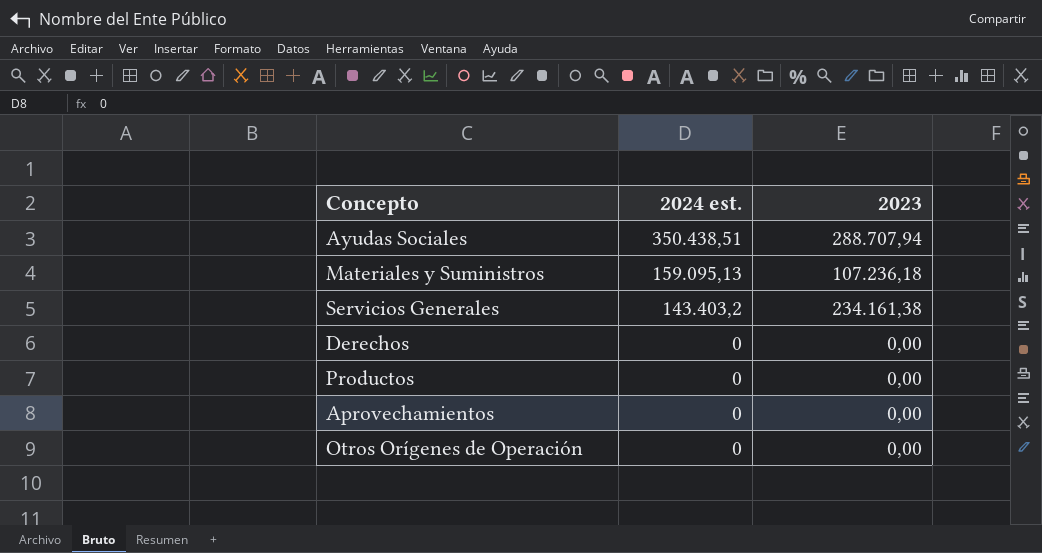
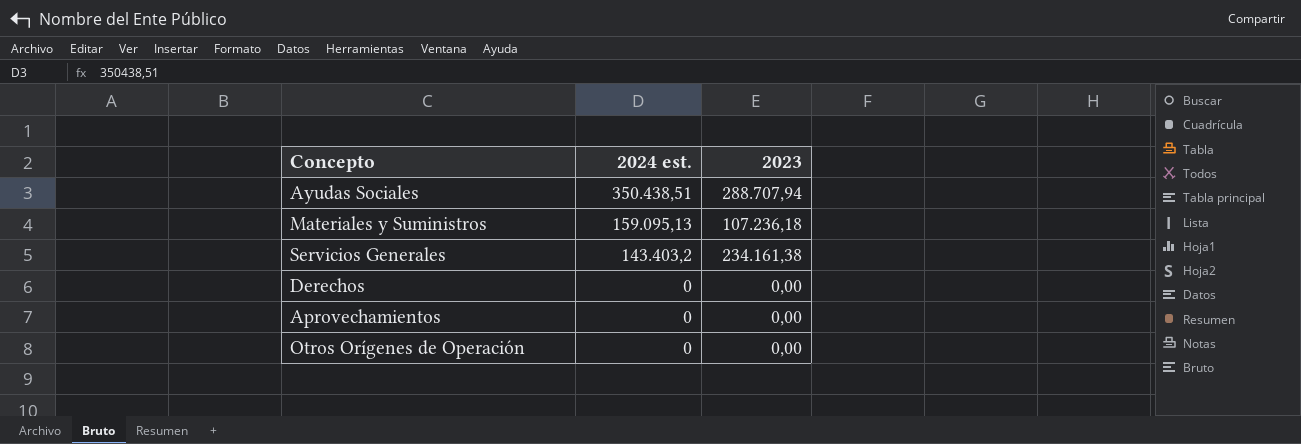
row Productos: 0 | 0,00 -> none

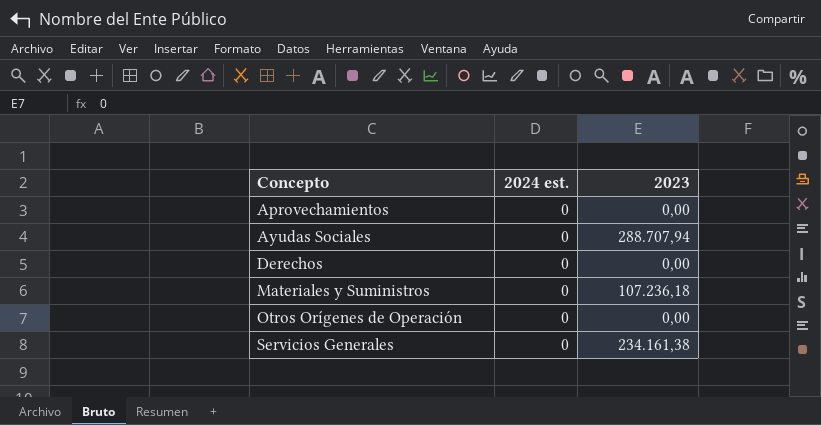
row order: 2024 est. descending -> Concepto ascending
Ayudas Sociales | 2024 est.: 350.438,51 -> 0
Materiales y Suministros | 2024 est.: 159.095,13 -> 0
Servicios Generales | 2024 est.: 143.403,2 -> 0

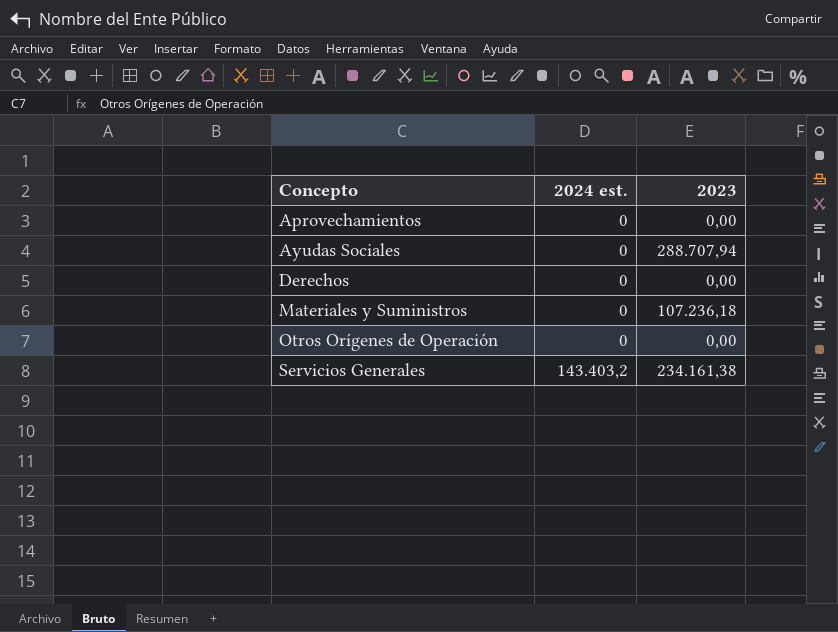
Servicios Generales | 2024 est.: 0 -> 143.403,2

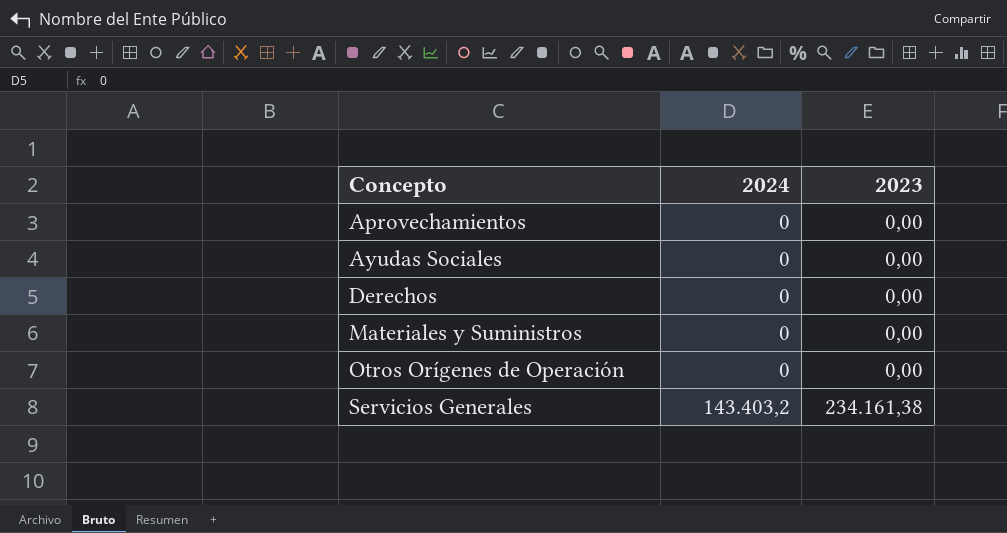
column name: 2024 est. -> 2024
Ayudas Sociales | 2023: 288.707,94 -> 0,00
Materiales y Suministros | 2023: 107.236,18 -> 0,00

